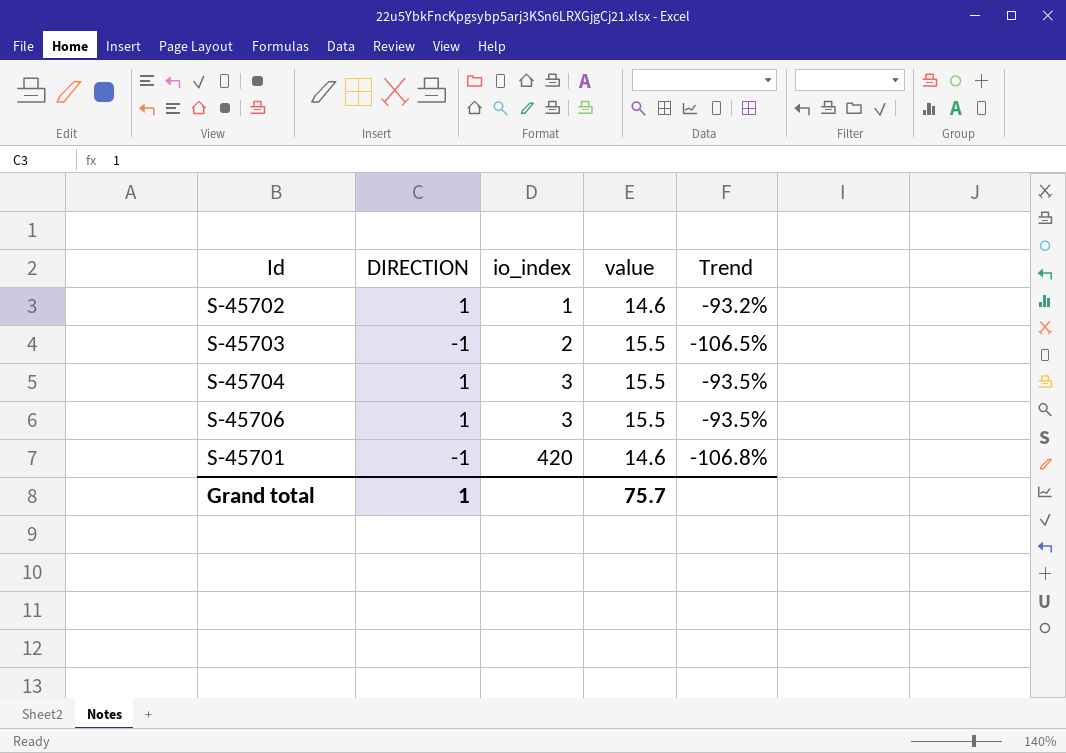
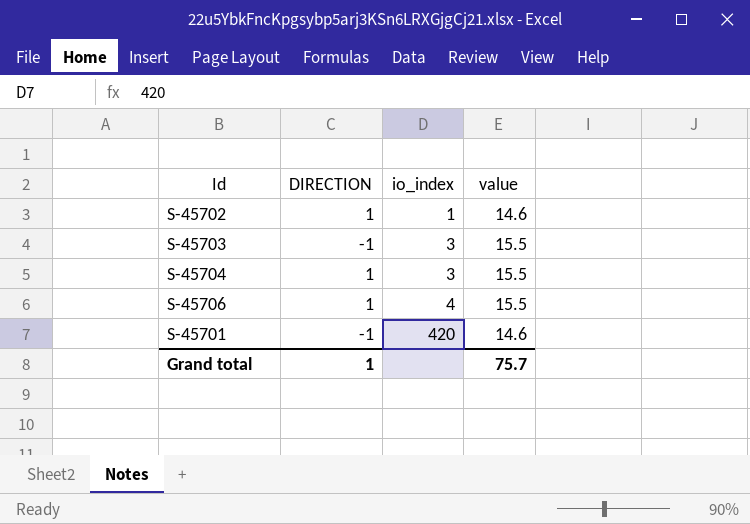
column Trend | formula: ([DIRECTION] - [value]) / [value] -> none
S-45703 | io_index: 2 -> 3
S-45706 | io_index: 3 -> 4

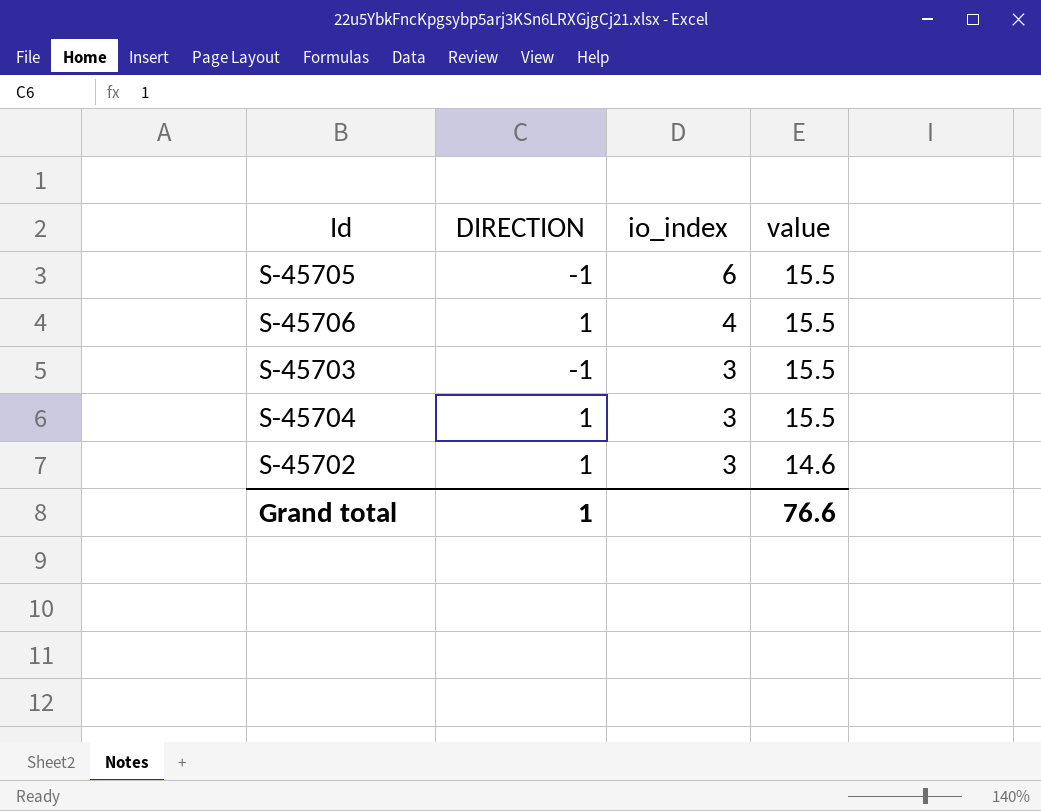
row order: io_index ascending -> io_index descending
row S-45701: -1 | 420 | 14.6 -> none
row S-45705: none -> -1 | 6 | 15.5
S-45702 | io_index: 1 -> 3
Grand total | value: 75.7 -> 76.6

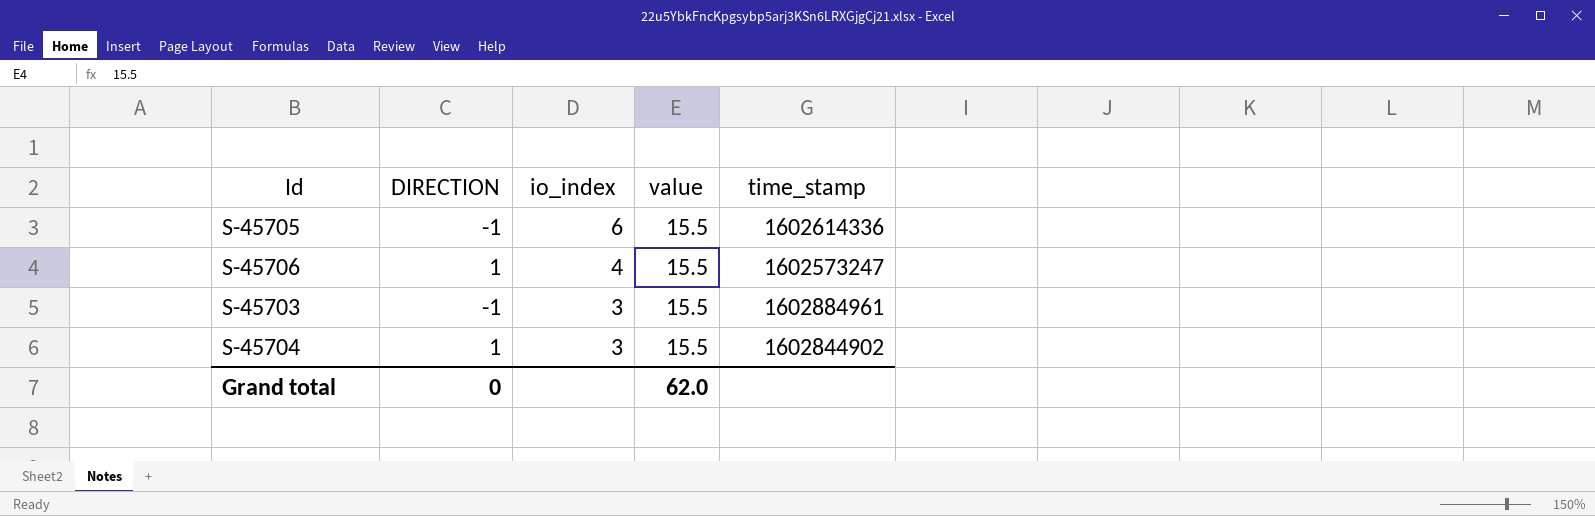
column time_stamp | position: none -> 5
row S-45702: 1 | 3 | 14.6 -> none
Grand total | DIRECTION: 1 -> 0
Grand total | value: 76.6 -> 62.0

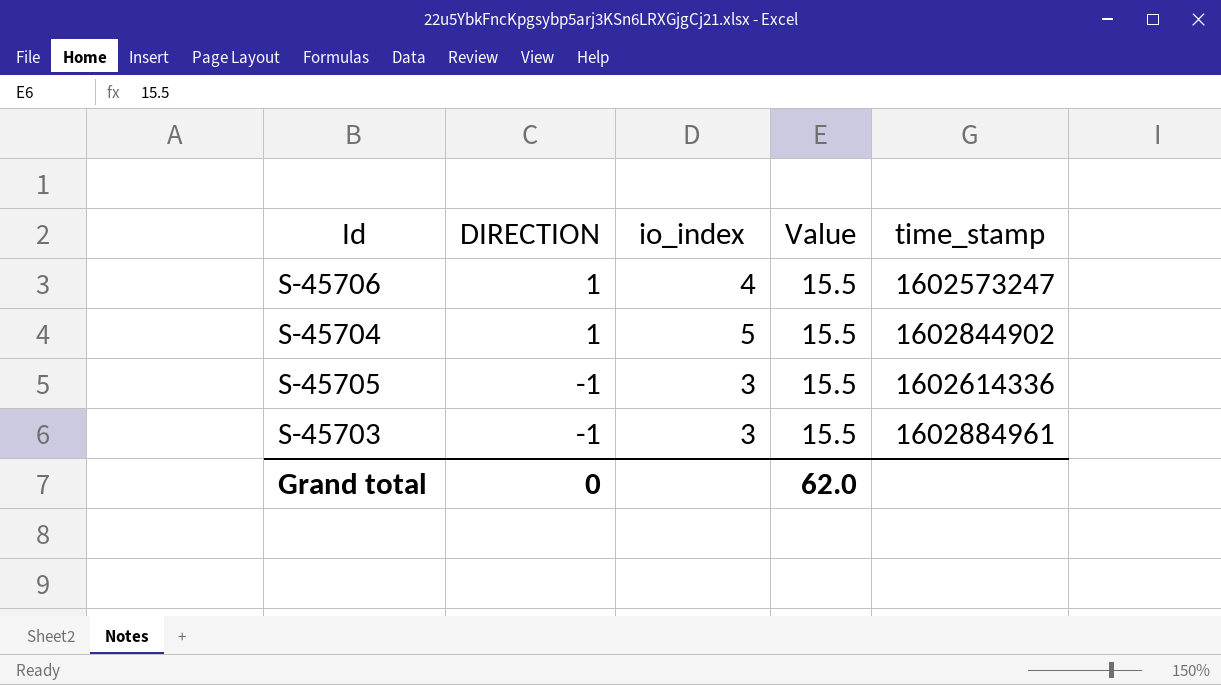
row order: io_index descending -> DIRECTION descending
column name: value -> Value
S-45704 | io_index: 3 -> 5
S-45705 | io_index: 6 -> 3

